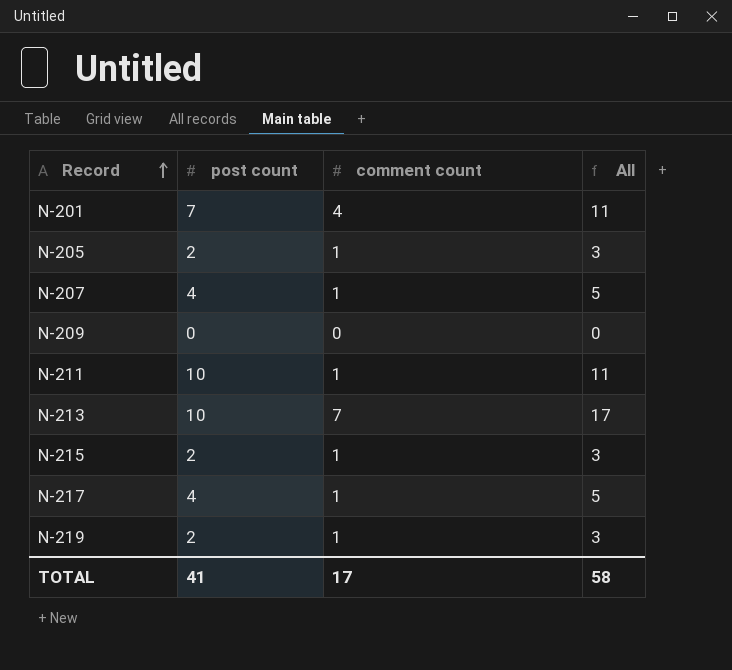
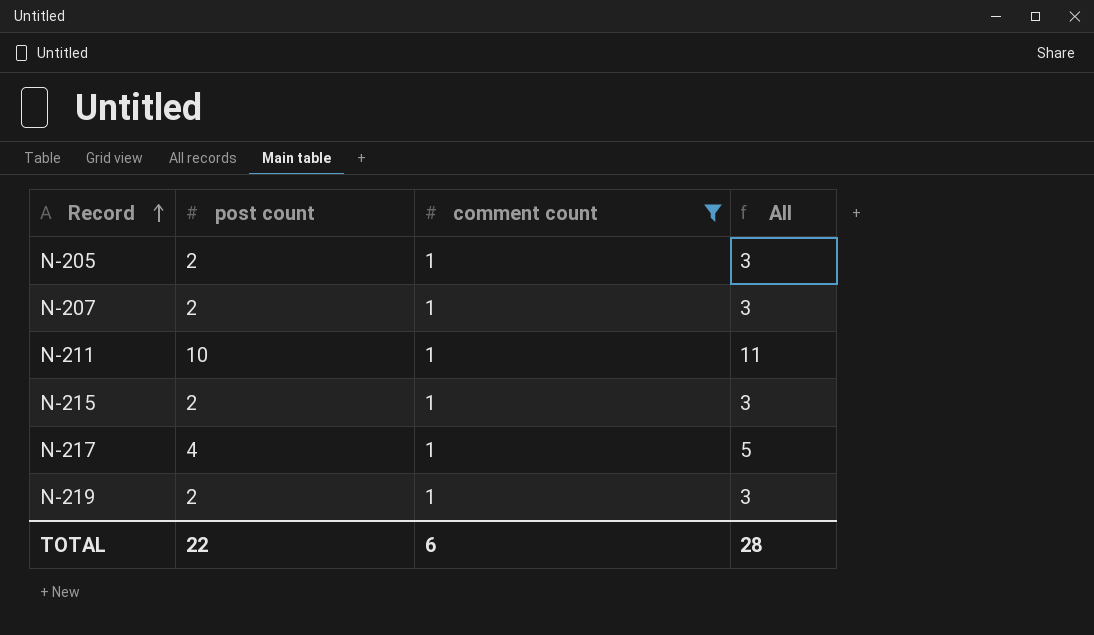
filter: none -> comment count = 1
N-207 | post count: 4 -> 2
N-207 | All: 5 -> 3
TOTAL | post count: 41 -> 22
TOTAL | comment count: 17 -> 6
TOTAL | All: 58 -> 28

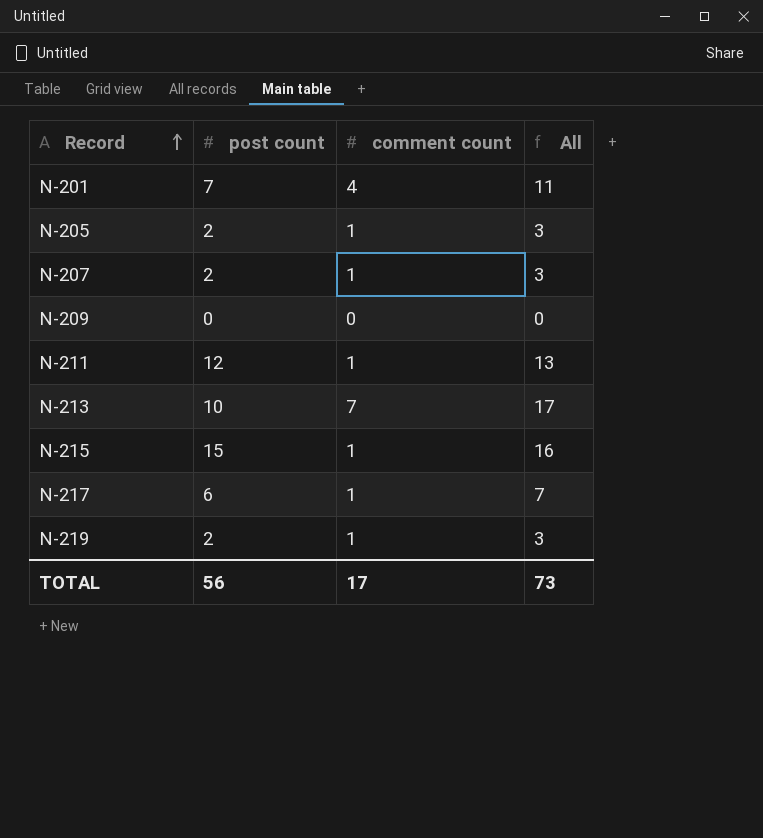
filter: comment count = 1 -> none
N-211 | post count: 10 -> 12
N-211 | All: 11 -> 13
N-215 | post count: 2 -> 15
N-215 | All: 3 -> 16
N-217 | post count: 4 -> 6
N-217 | All: 5 -> 7
TOTAL | post count: 22 -> 56
TOTAL | comment count: 6 -> 17
TOTAL | All: 28 -> 73

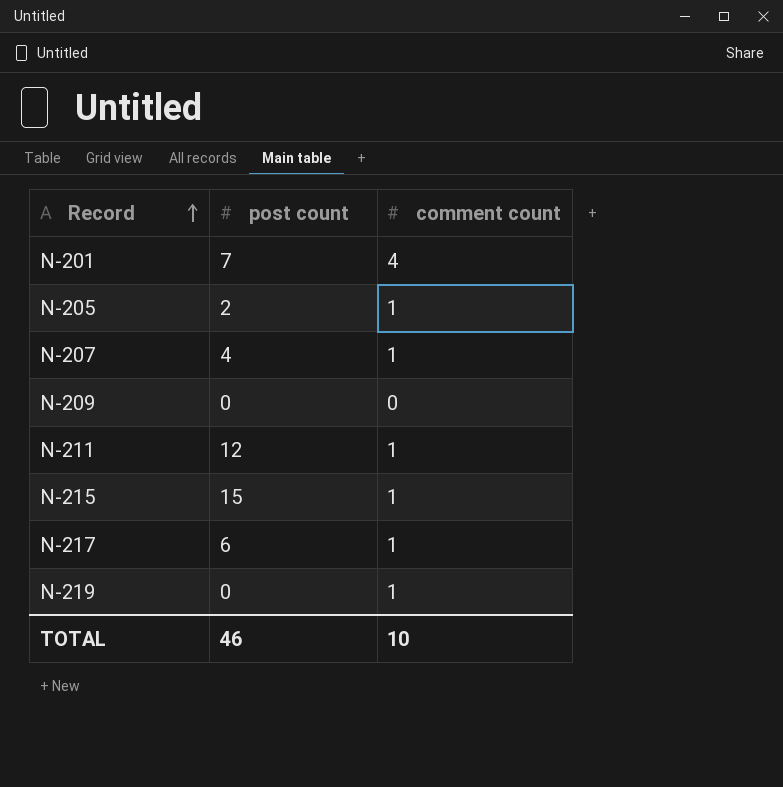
column All | formula: [post count] + [comment count] -> none
row N-213: 10 | 7 | 17 -> none
N-207 | post count: 2 -> 4
N-219 | post count: 2 -> 0
TOTAL | post count: 56 -> 46
TOTAL | comment count: 17 -> 10

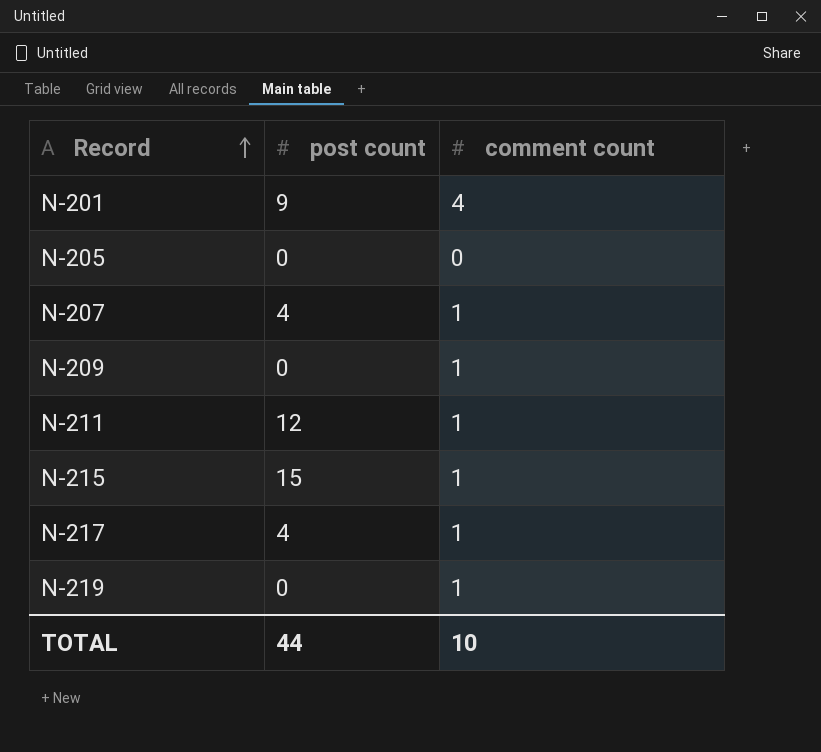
N-201 | post count: 7 -> 9
N-205 | post count: 2 -> 0
N-205 | comment count: 1 -> 0
N-209 | comment count: 0 -> 1
N-217 | post count: 6 -> 4
TOTAL | post count: 46 -> 44

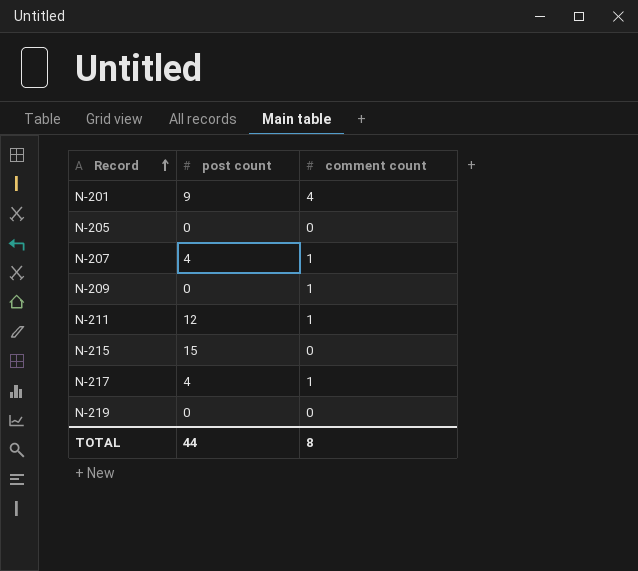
N-215 | comment count: 1 -> 0
N-219 | comment count: 1 -> 0
TOTAL | comment count: 10 -> 8

